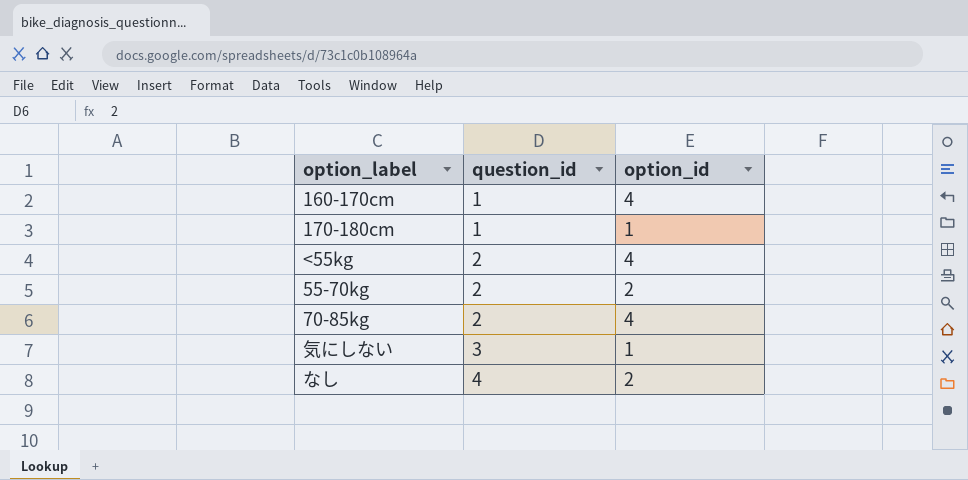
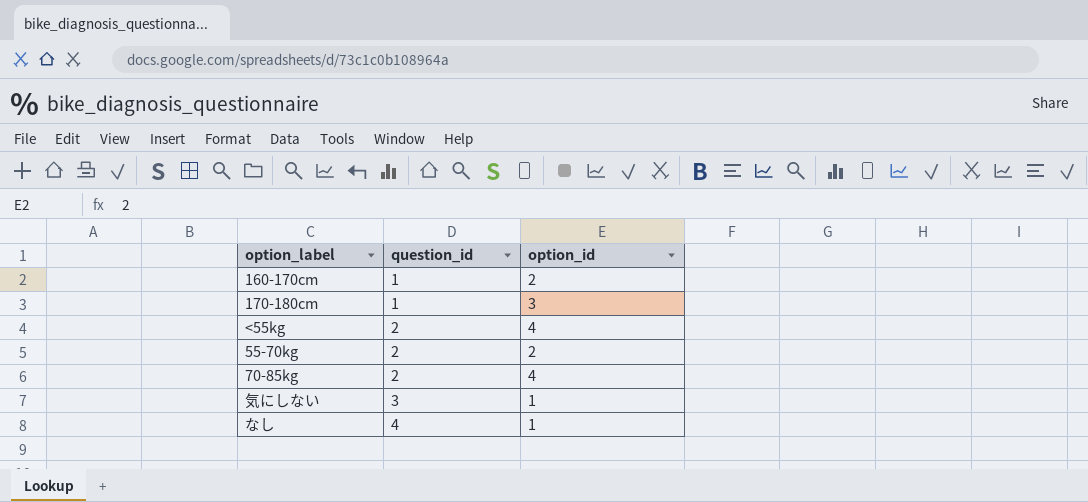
160-170cm | option_id: 4 -> 2
170-180cm | option_id: 1 -> 3
なし | option_id: 2 -> 1

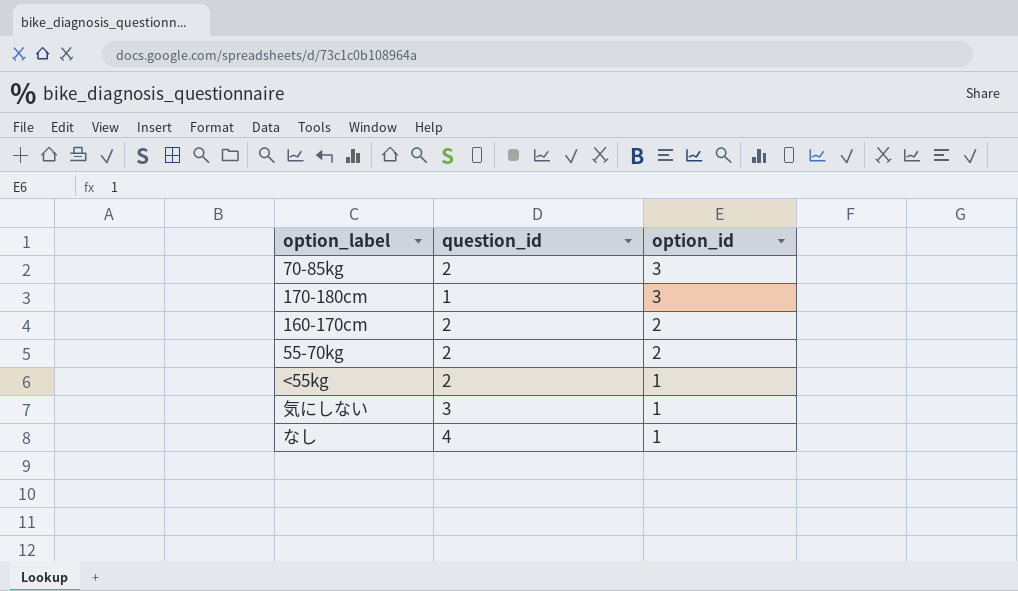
row order: question_id ascending -> option_id descending
70-85kg | option_id: 4 -> 3
160-170cm | question_id: 1 -> 2
<55kg | option_id: 4 -> 1

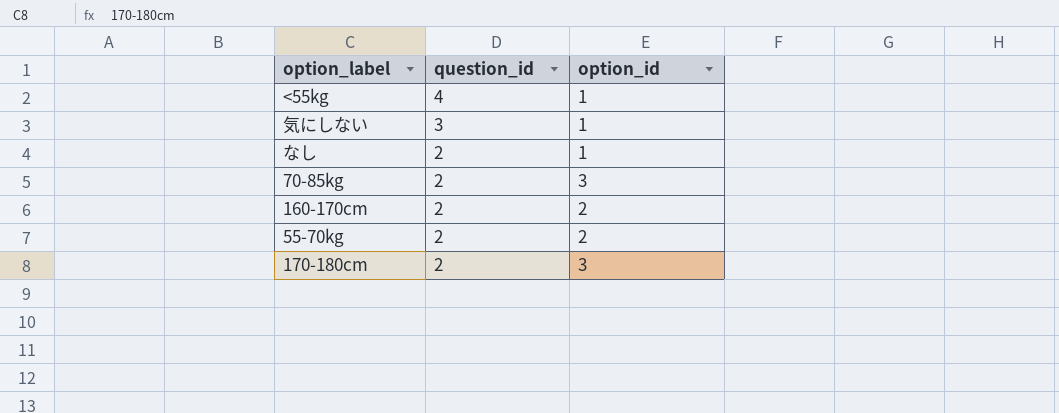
row order: option_id descending -> question_id descending
<55kg | question_id: 2 -> 4
なし | question_id: 4 -> 2
170-180cm | question_id: 1 -> 2

